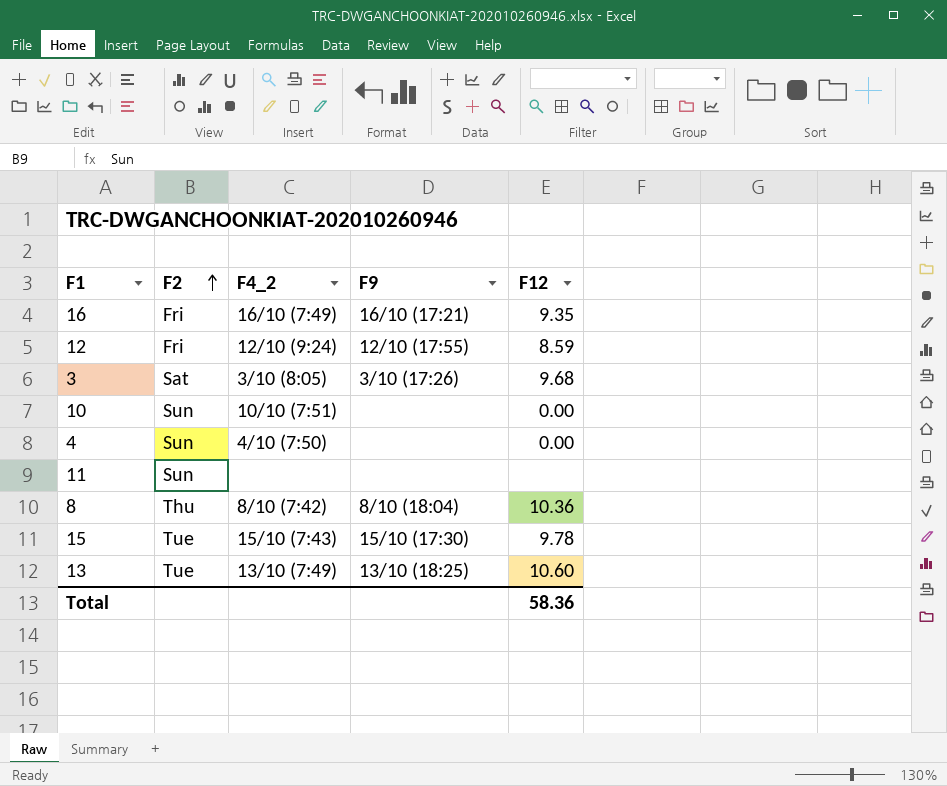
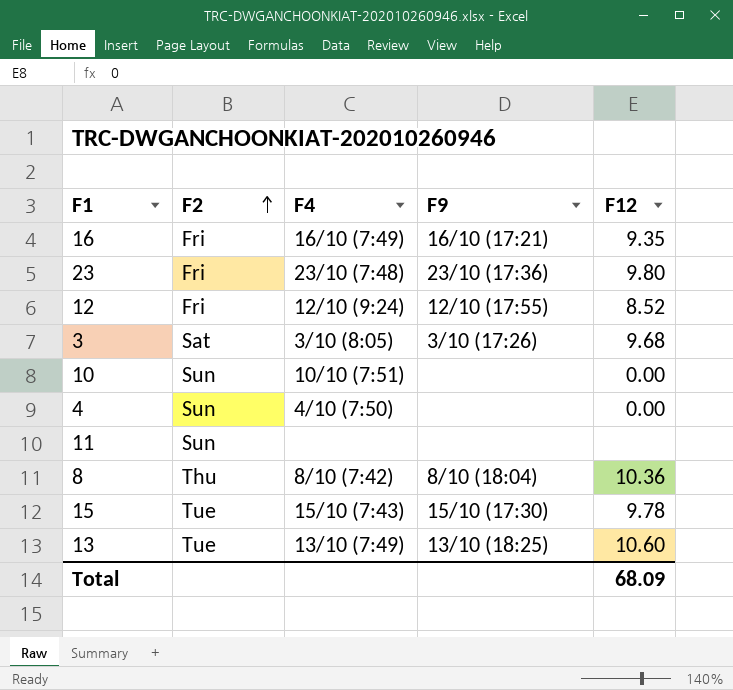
column name: F4_2 -> F4
row 23: none -> Fri | 23/10 (7:48) | 23/10 (17:36) | 9.80
12 | F12: 8.59 -> 8.52
Total | F12: 58.36 -> 68.09

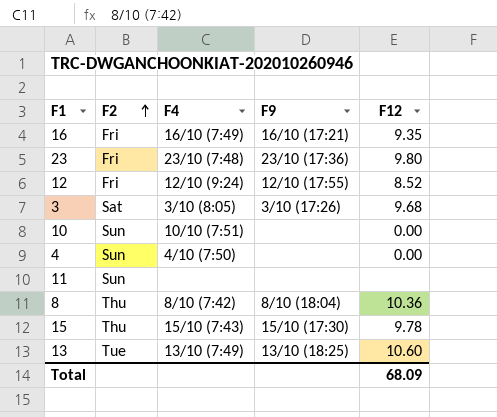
15 | F2: Tue -> Thu

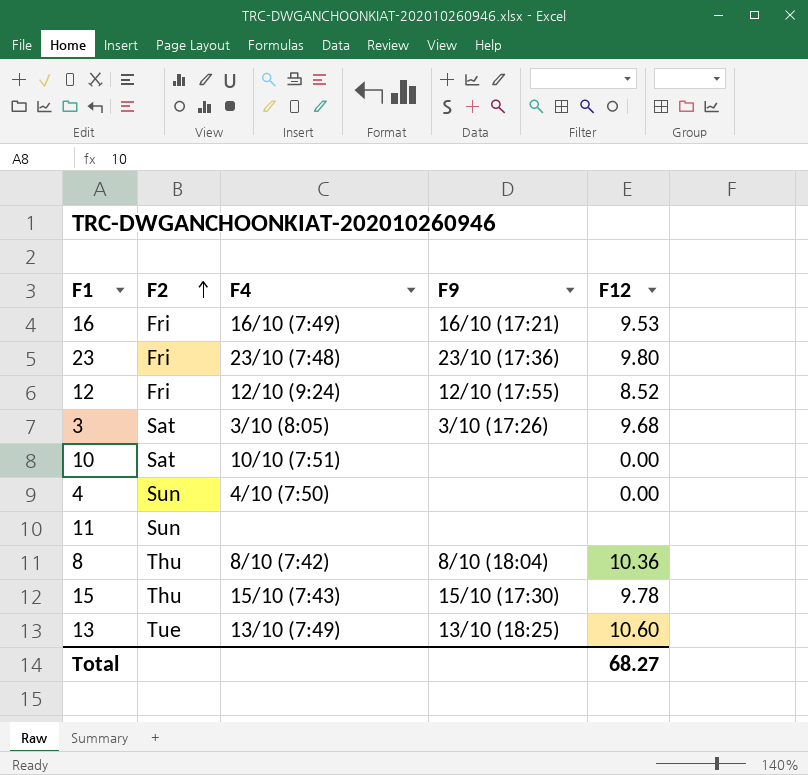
16 | F12: 9.35 -> 9.53
10 | F2: Sun -> Sat
Total | F12: 68.09 -> 68.27

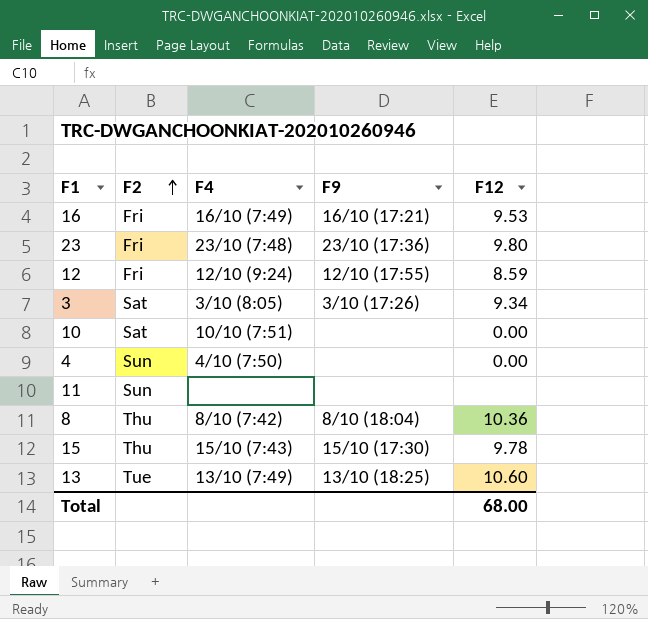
12 | F12: 8.52 -> 8.59
3 | F12: 9.68 -> 9.34
Total | F12: 68.27 -> 68.00

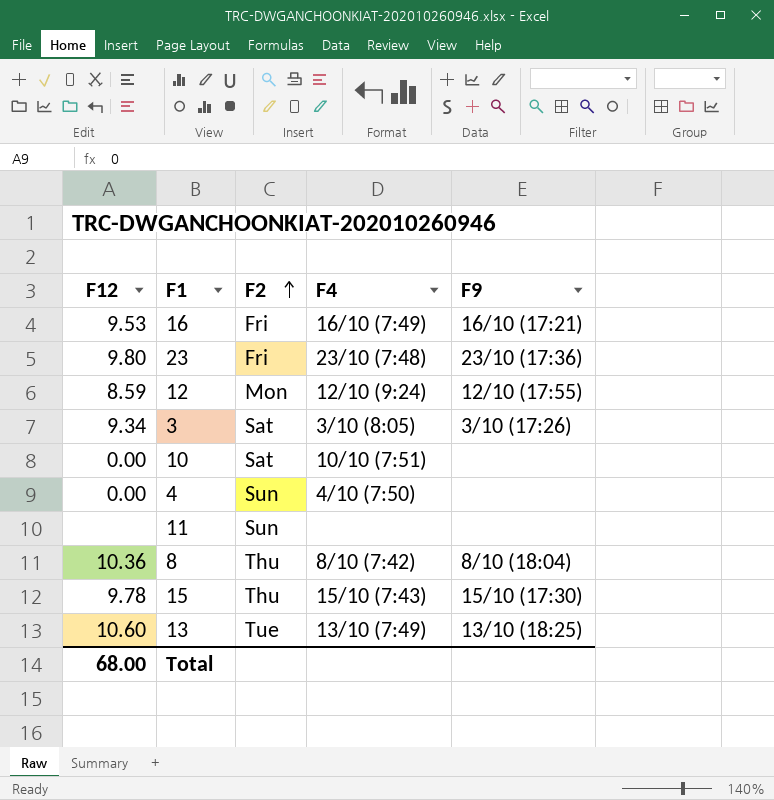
column F12 | position: 5 -> 1
12 | F2: Fri -> Mon

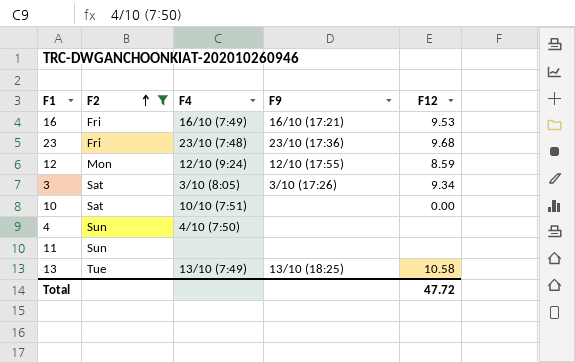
filter: none -> F2 != Thu
column F12 | position: 1 -> 5
23 | F12: 9.80 -> 9.68
4 | F12: 0.00 -> none
13 | F12: 10.60 -> 10.58
Total | F12: 68.00 -> 47.72

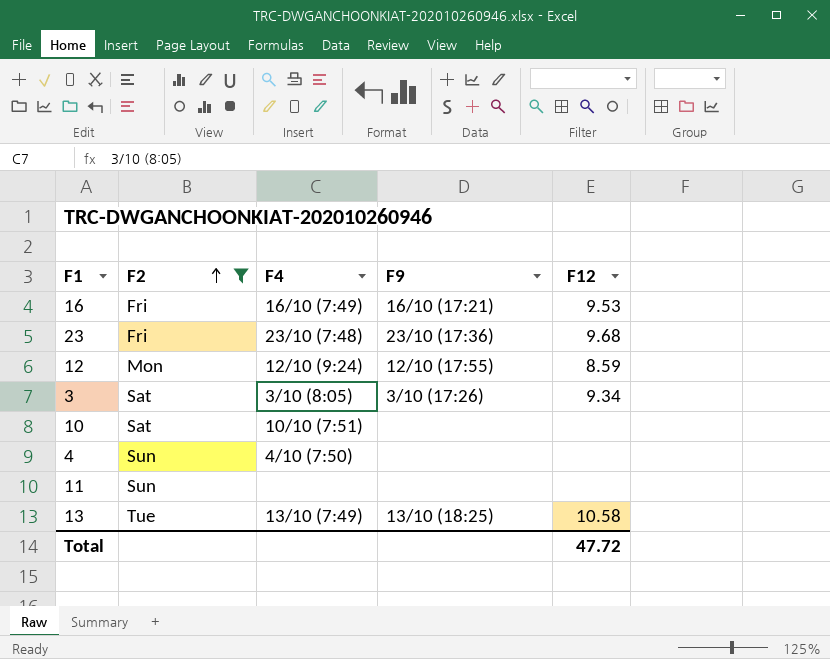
10 | F12: 0.00 -> none

